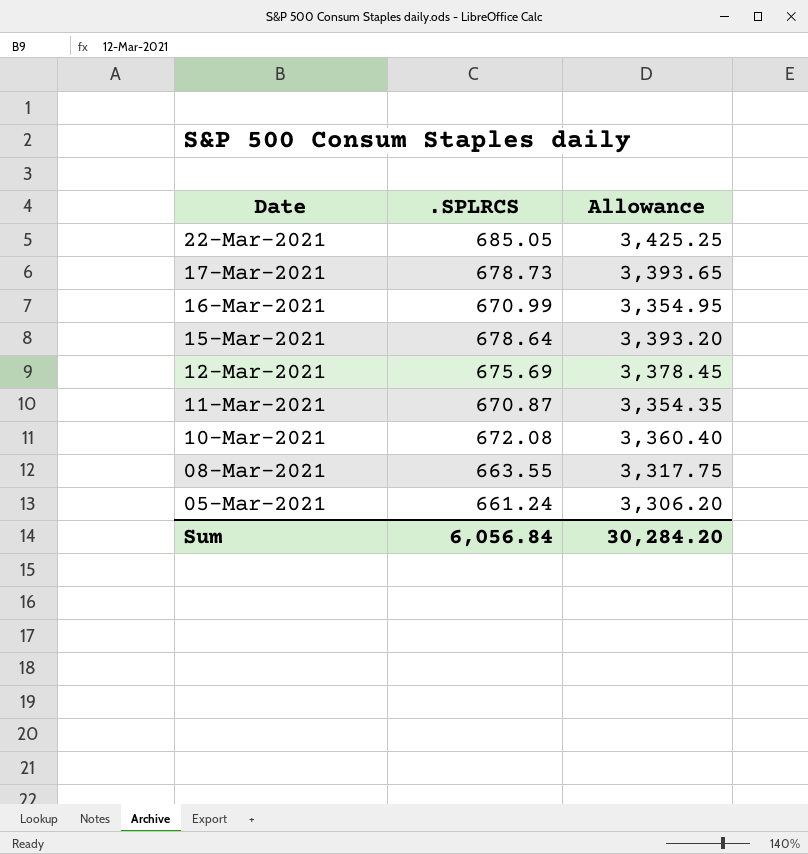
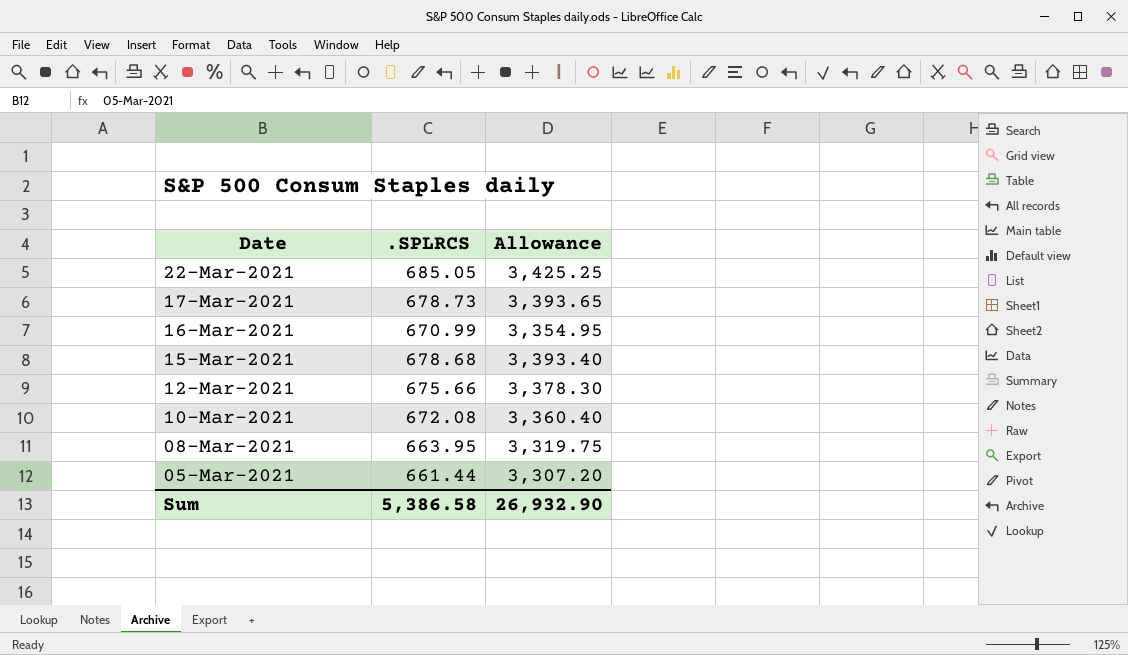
row 11-Mar-2021: 670.87 | 3,354.35 -> none
15-Mar-2021 | .SPLRCS: 678.64 -> 678.68
15-Mar-2021 | Allowance: 3,393.20 -> 3,393.40
12-Mar-2021 | .SPLRCS: 675.69 -> 675.66
12-Mar-2021 | Allowance: 3,378.45 -> 3,378.30
08-Mar-2021 | .SPLRCS: 663.55 -> 663.95
08-Mar-2021 | Allowance: 3,317.75 -> 3,319.75
05-Mar-2021 | .SPLRCS: 661.24 -> 661.44
05-Mar-2021 | Allowance: 3,306.20 -> 3,307.20
Sum | .SPLRCS: 6,056.84 -> 5,386.58
Sum | Allowance: 30,284.20 -> 26,932.90

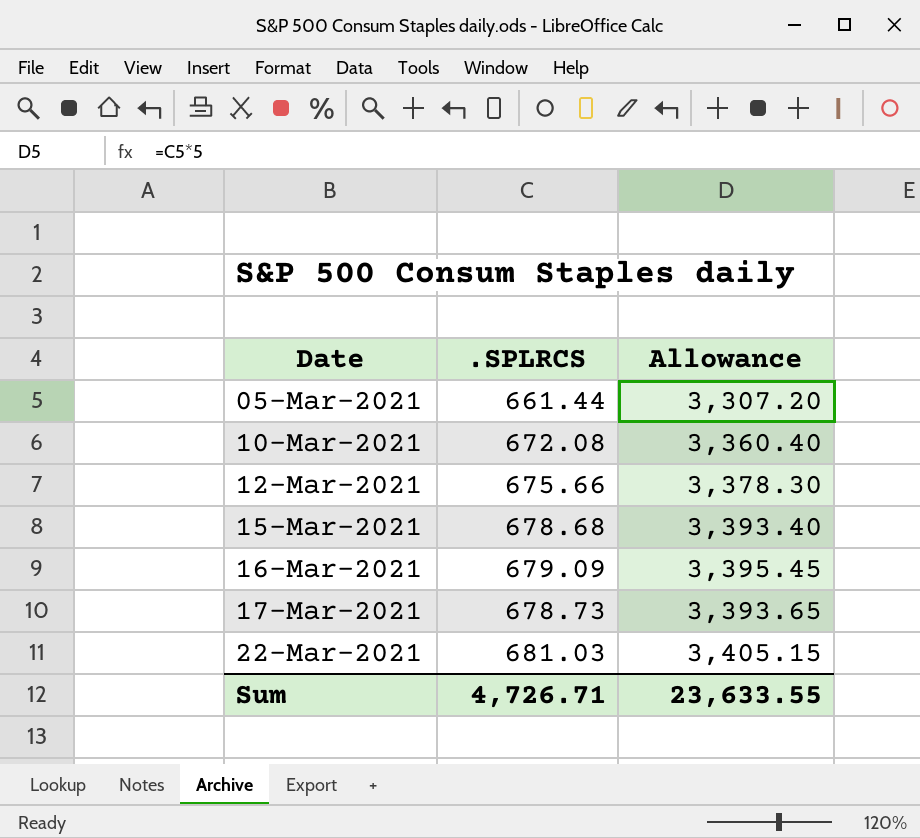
row order: Date descending -> Date ascending
row 08-Mar-2021: 663.95 | 3,319.75 -> none
16-Mar-2021 | .SPLRCS: 670.99 -> 679.09
16-Mar-2021 | Allowance: 3,354.95 -> 3,395.45
22-Mar-2021 | .SPLRCS: 685.05 -> 681.03
22-Mar-2021 | Allowance: 3,425.25 -> 3,405.15
Sum | .SPLRCS: 5,386.58 -> 4,726.71
Sum | Allowance: 26,932.90 -> 23,633.55

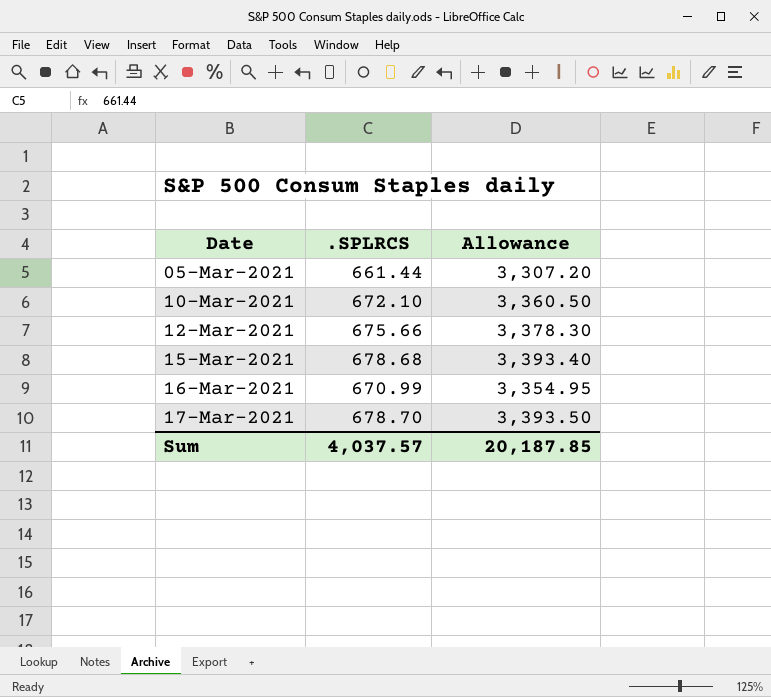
row 22-Mar-2021: 681.03 | 3,405.15 -> none
10-Mar-2021 | .SPLRCS: 672.08 -> 672.10
10-Mar-2021 | Allowance: 3,360.40 -> 3,360.50
16-Mar-2021 | .SPLRCS: 679.09 -> 670.99
16-Mar-2021 | Allowance: 3,395.45 -> 3,354.95
17-Mar-2021 | .SPLRCS: 678.73 -> 678.70
17-Mar-2021 | Allowance: 3,393.65 -> 3,393.50
Sum | .SPLRCS: 4,726.71 -> 4,037.57
Sum | Allowance: 23,633.55 -> 20,187.85

